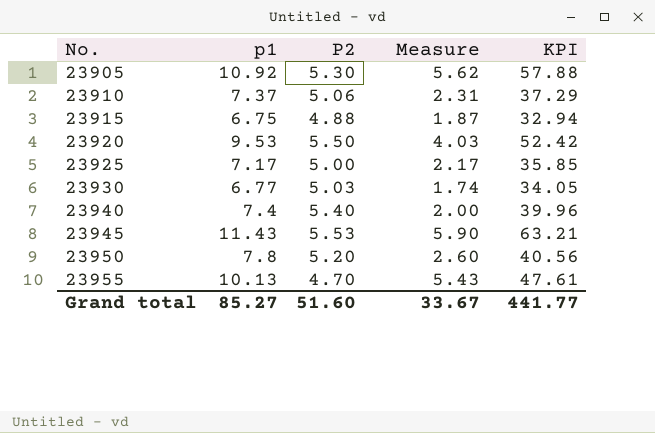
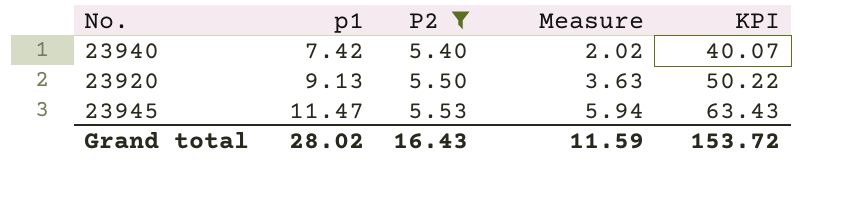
filter: none -> P2 >= 5.40
row order: No. ascending -> p1 ascending
23940 | p1: 7.4 -> 7.42
23940 | Measure: 2.00 -> 2.02
23940 | KPI: 39.96 -> 40.07
23920 | p1: 9.53 -> 9.13
23920 | Measure: 4.03 -> 3.63
23920 | KPI: 52.42 -> 50.22
23945 | p1: 11.43 -> 11.47
23945 | Measure: 5.90 -> 5.94
23945 | KPI: 63.21 -> 63.43
Grand total | p1: 85.27 -> 28.02
Grand total | P2: 51.60 -> 16.43
Grand total | Measure: 33.67 -> 11.59
Grand total | KPI: 441.77 -> 153.72

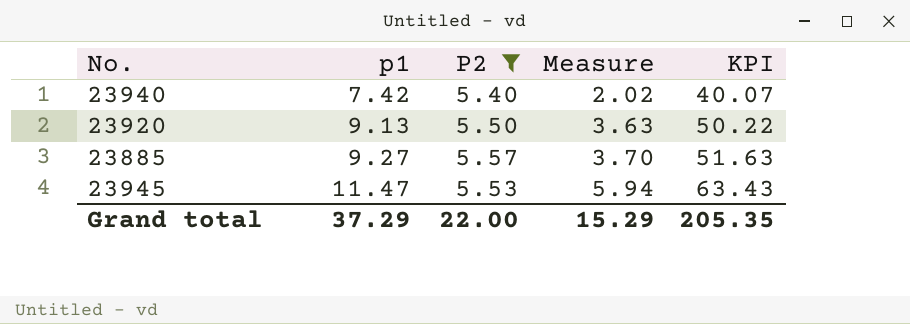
row 23885: none -> 9.27 | 5.57 | 3.70 | 51.63
Grand total | p1: 28.02 -> 37.29
Grand total | P2: 16.43 -> 22.00
Grand total | Measure: 11.59 -> 15.29
Grand total | KPI: 153.72 -> 205.35

